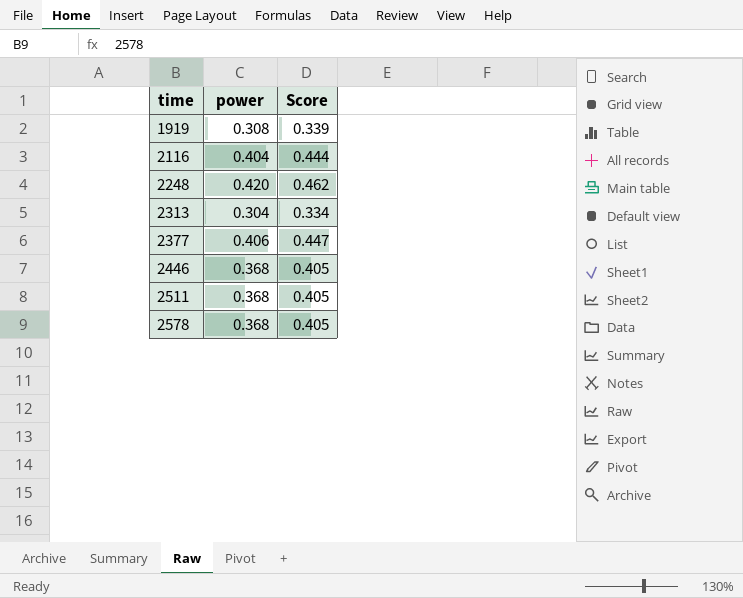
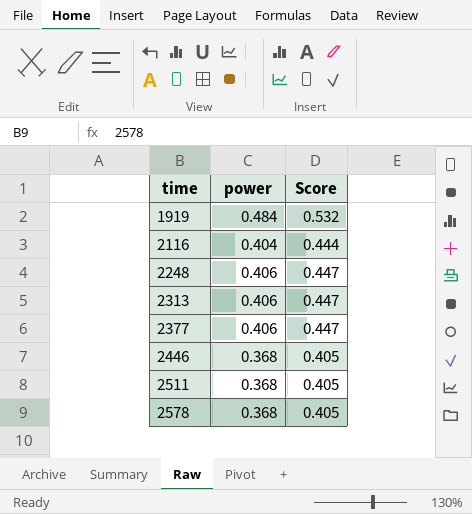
1919 | power: 0.308 -> 0.484
1919 | Score: 0.339 -> 0.532
2248 | power: 0.420 -> 0.406
2248 | Score: 0.462 -> 0.447
2313 | power: 0.304 -> 0.406
2313 | Score: 0.334 -> 0.447

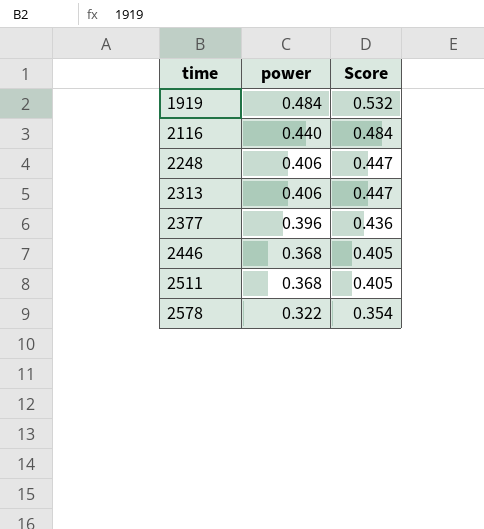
2116 | power: 0.404 -> 0.440
2116 | Score: 0.444 -> 0.484
2377 | power: 0.406 -> 0.396
2377 | Score: 0.447 -> 0.436
2578 | power: 0.368 -> 0.322
2578 | Score: 0.405 -> 0.354

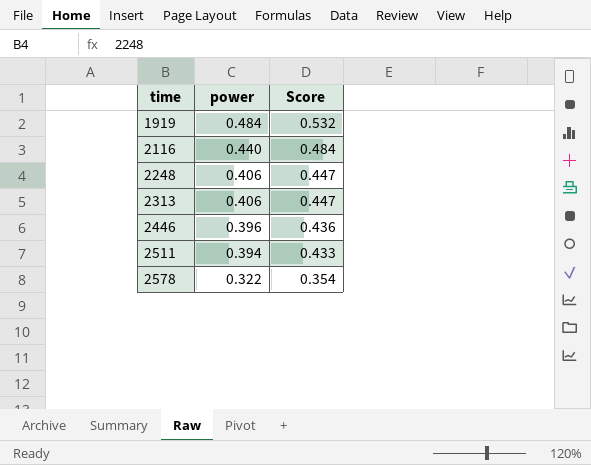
row 2377: 0.396 | 0.436 -> none
2446 | power: 0.368 -> 0.396
2446 | Score: 0.405 -> 0.436
2511 | power: 0.368 -> 0.394
2511 | Score: 0.405 -> 0.433

